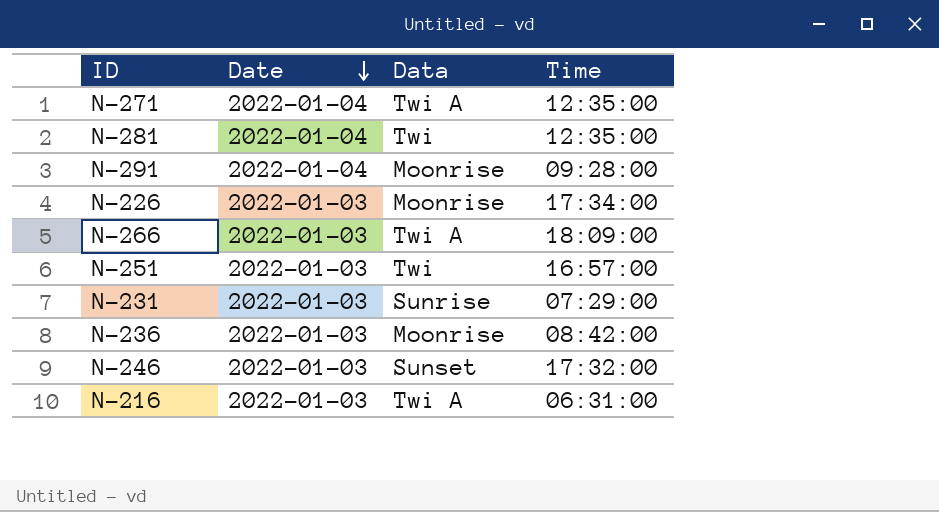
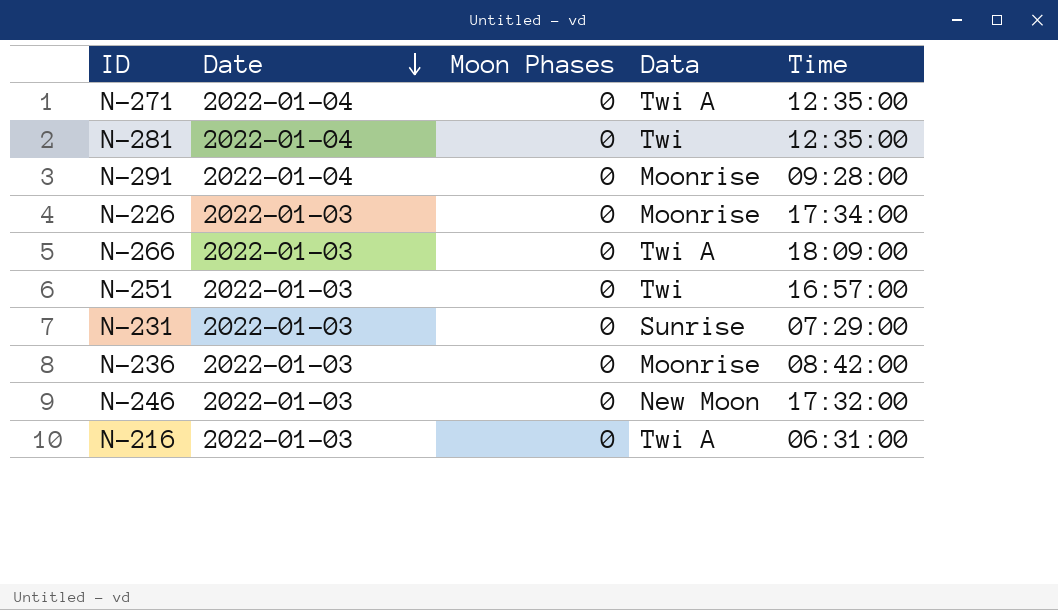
column Moon Phases | position: none -> 3
N-246 | Data: Sunset -> New Moon

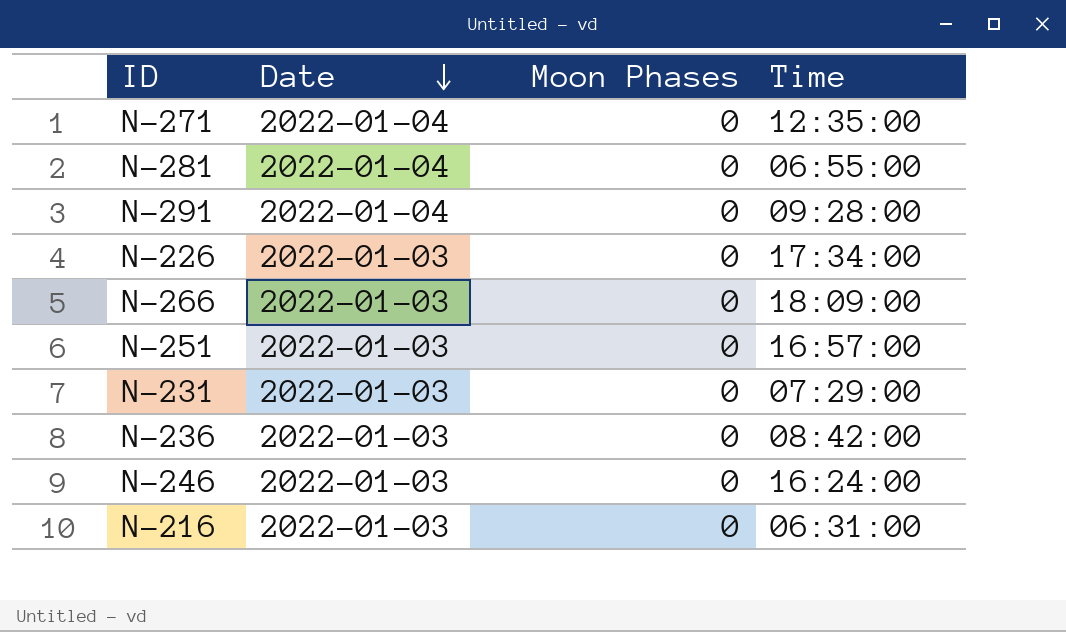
column Data | position: 4 -> none
N-281 | Time: 12:35:00 -> 06:55:00
N-246 | Time: 17:32:00 -> 16:24:00

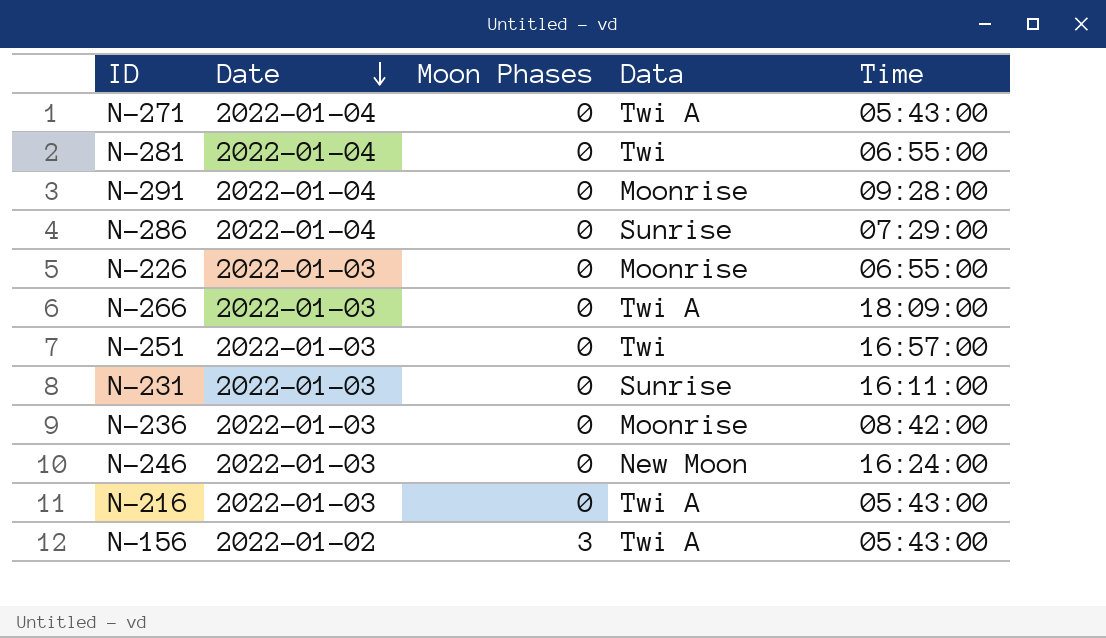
column Data | position: none -> 4
N-271 | Time: 12:35:00 -> 05:43:00
row N-286: none -> 2022-01-04 | 0 | Sunrise | 07:29:00
N-226 | Time: 17:34:00 -> 06:55:00
N-231 | Time: 07:29:00 -> 16:11:00
N-216 | Time: 06:31:00 -> 05:43:00
row N-156: none -> 2022-01-02 | 3 | Twi A | 05:43:00

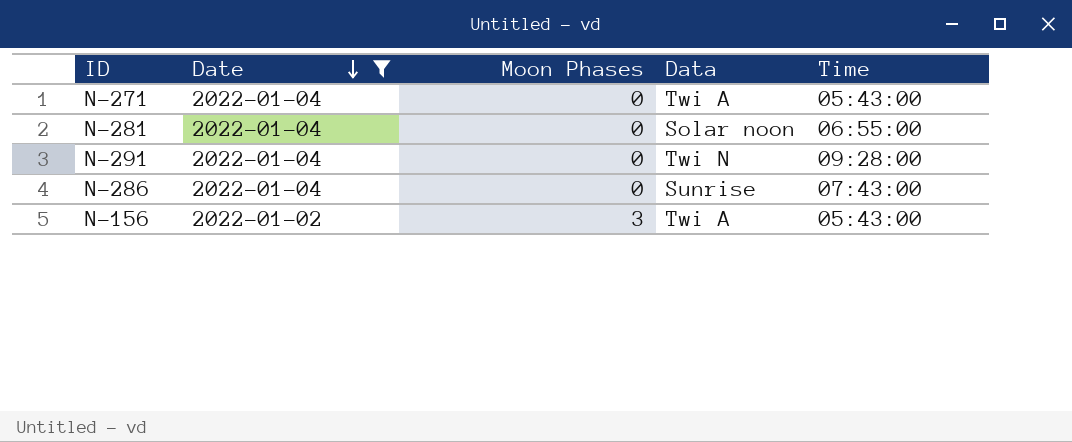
filter: none -> Date != 2022-01-03
N-281 | Data: Twi -> Solar noon
N-291 | Data: Moonrise -> Twi N
N-286 | Time: 07:29:00 -> 07:43:00

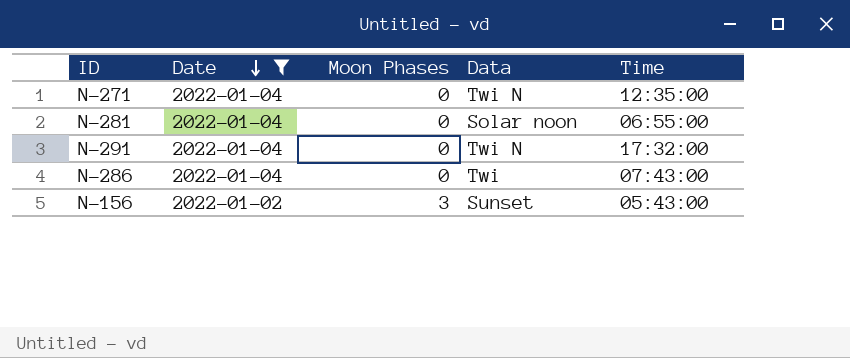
N-271 | Data: Twi A -> Twi N
N-271 | Time: 05:43:00 -> 12:35:00
N-291 | Time: 09:28:00 -> 17:32:00
N-286 | Data: Sunrise -> Twi
N-156 | Data: Twi A -> Sunset

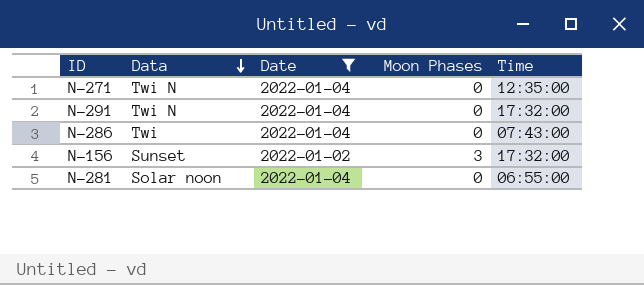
row order: Date descending -> Data descending
column Data | position: 4 -> 2
N-156 | Time: 05:43:00 -> 17:32:00

